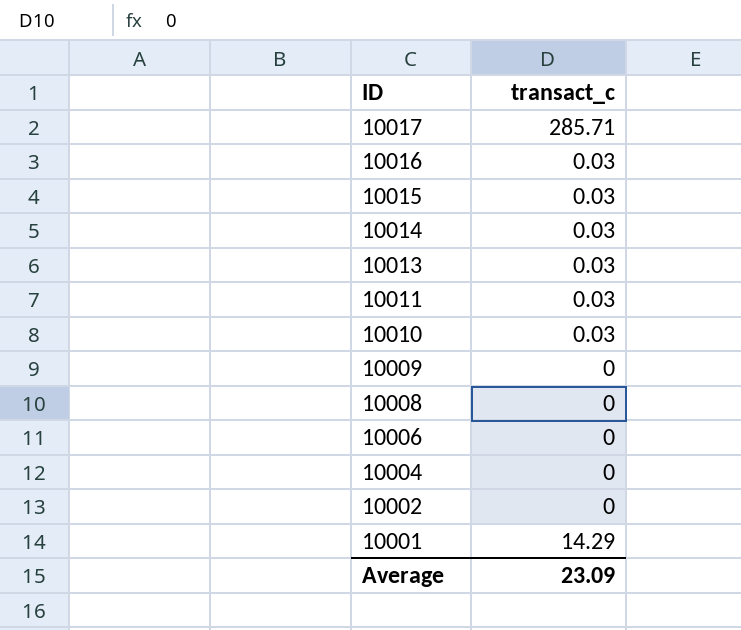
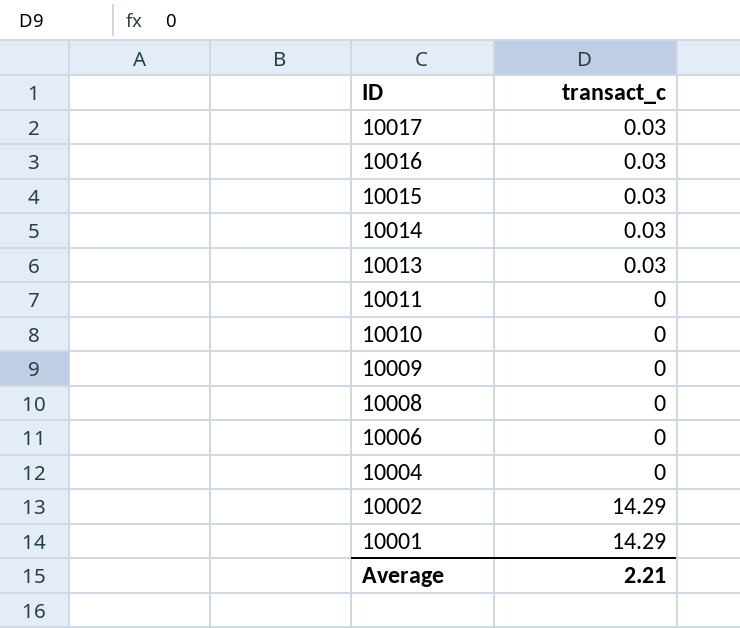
10017 | transact_c: 285.71 -> 0.03
10011 | transact_c: 0.03 -> 0
10010 | transact_c: 0.03 -> 0
10002 | transact_c: 0 -> 14.29
Average | transact_c: 23.09 -> 2.21

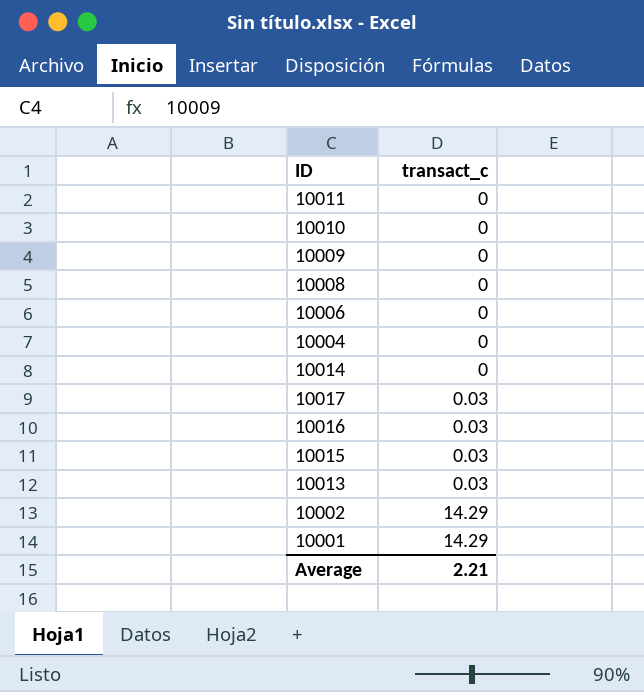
row order: ID descending -> transact_c ascending
10014 | transact_c: 0.03 -> 0

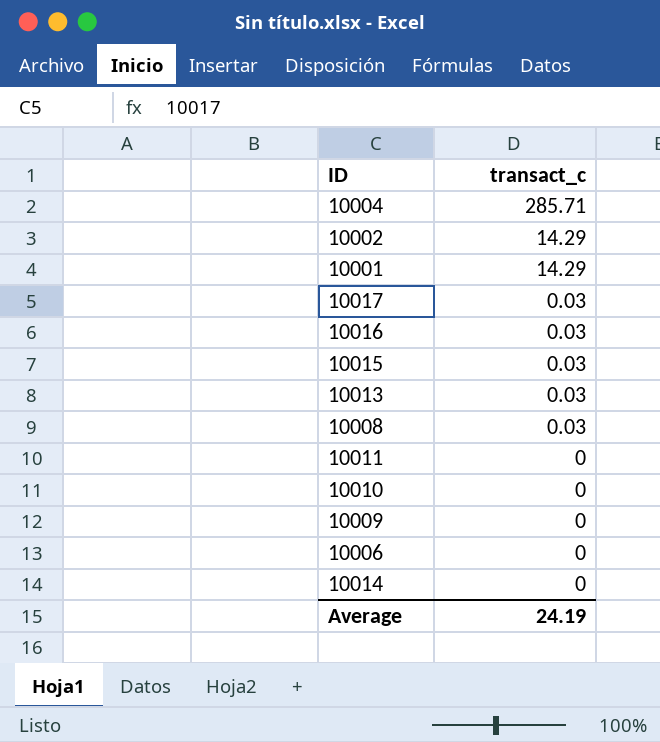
row order: transact_c ascending -> transact_c descending
10004 | transact_c: 0 -> 285.71
10008 | transact_c: 0 -> 0.03
Average | transact_c: 2.21 -> 24.19

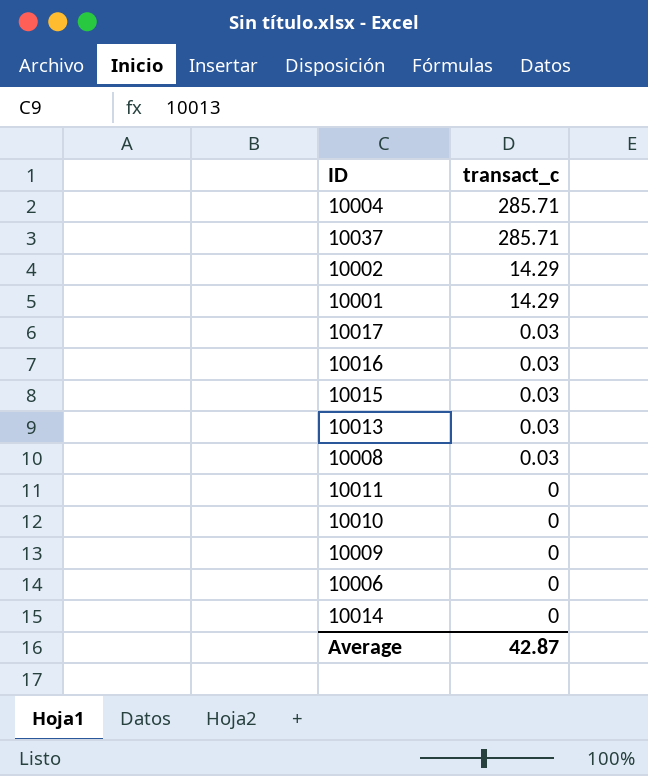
row 10037: none -> 285.71
Average | transact_c: 24.19 -> 42.87

